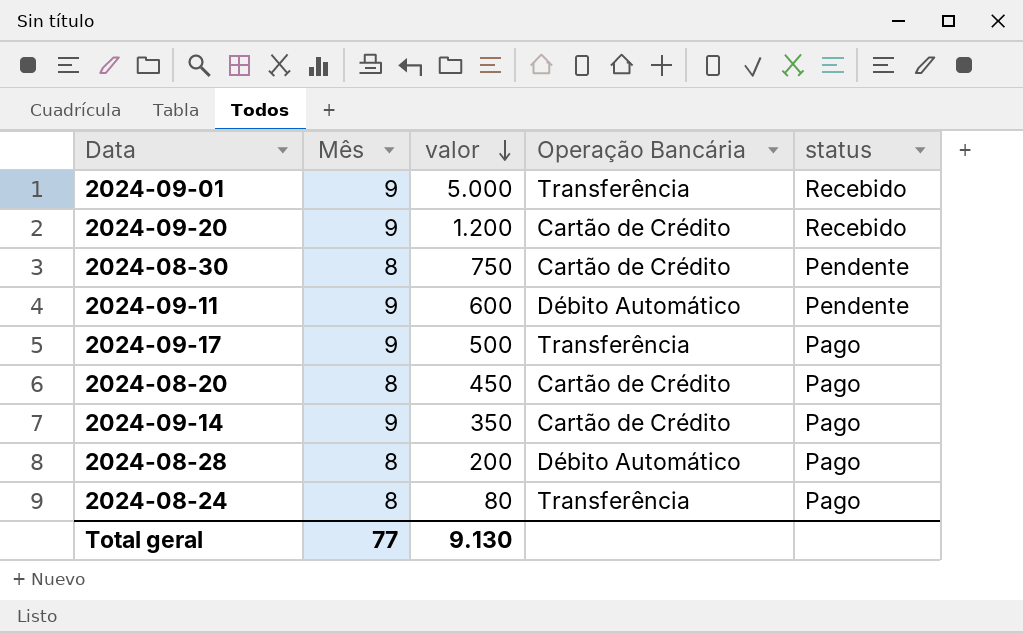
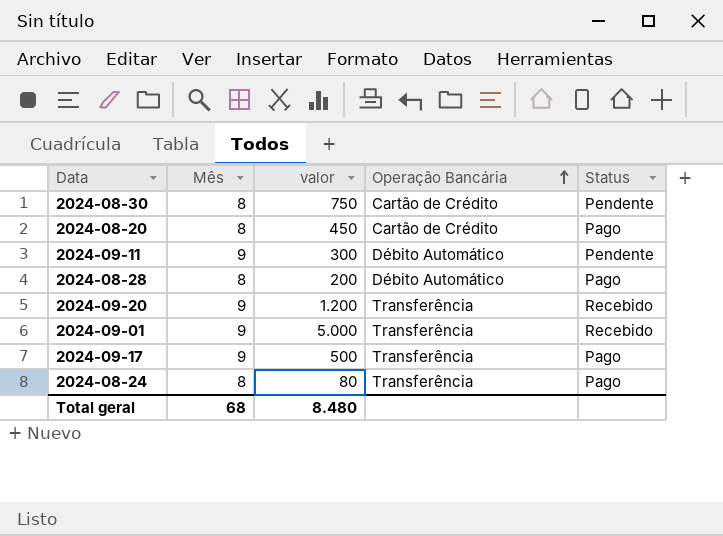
row order: valor descending -> Operação Bancária ascending
column name: status -> Status
row 2024-09-14: 9 | 350 | Cartão de Crédito | Pago -> none
2024-09-11 | valor: 600 -> 300
2024-09-20 | Operação Bancária: Cartão de Crédito -> Transferência
Total geral | Mês: 77 -> 68
Total geral | valor: 9.130 -> 8.480

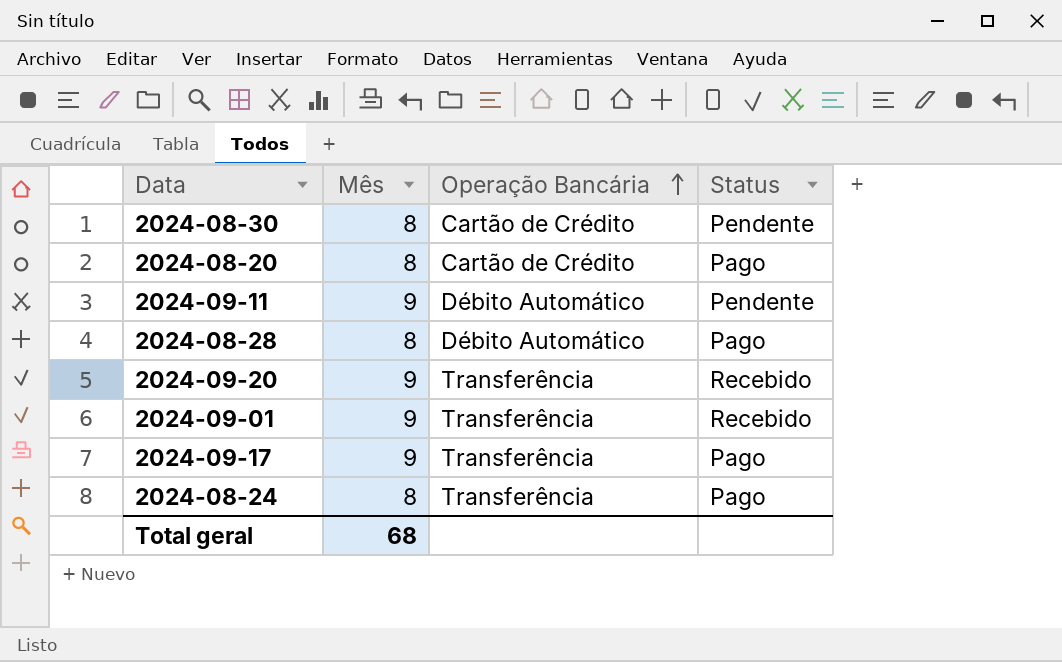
column valor | position: 3 -> none

